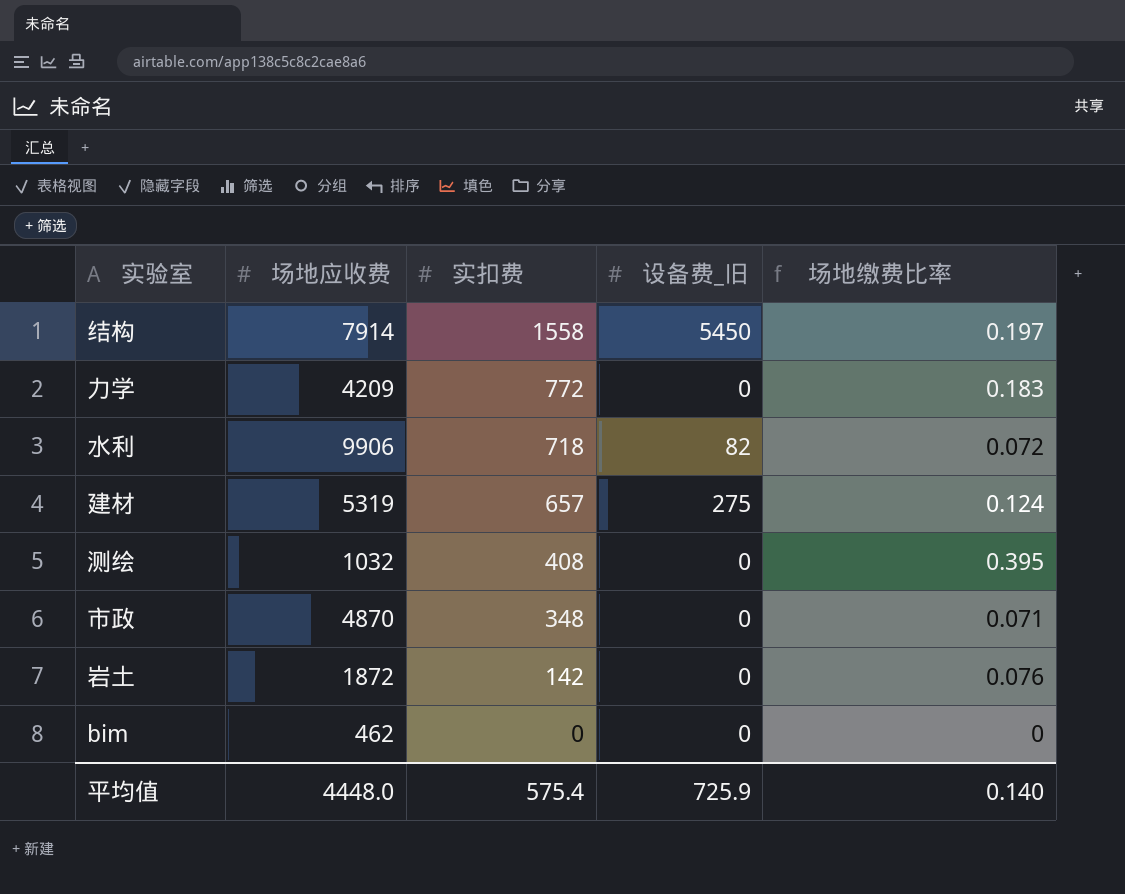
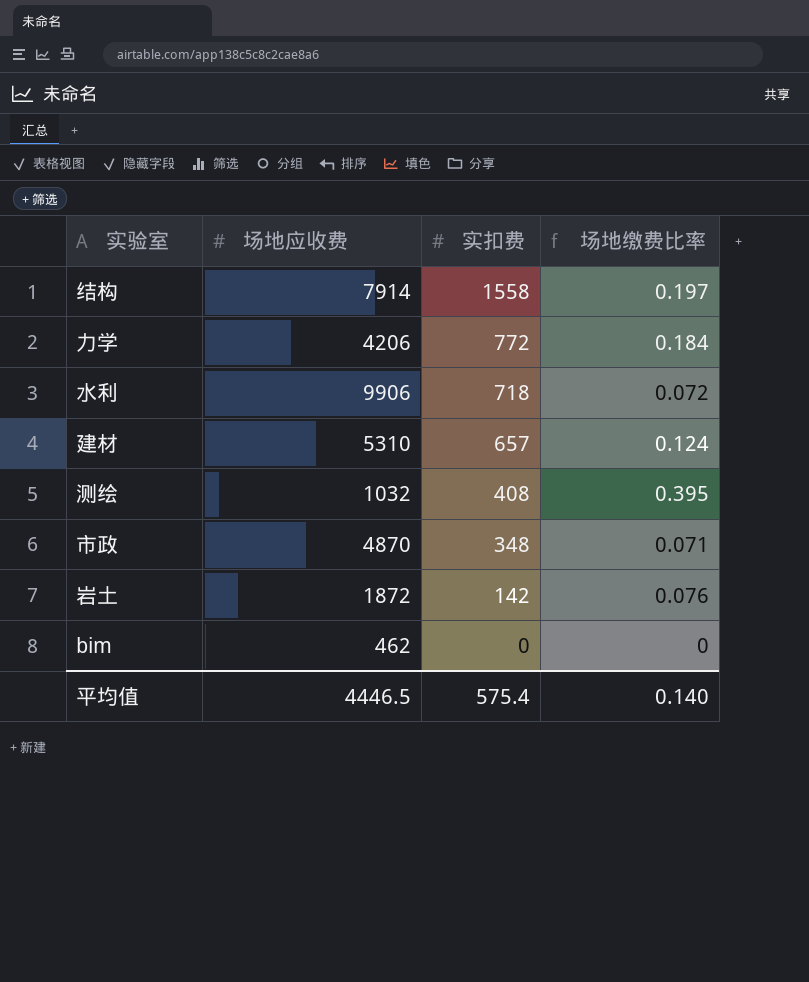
column 设备费_旧 | position: 4 -> none
力学 | 场地应收费: 4209 -> 4206
力学 | 场地缴费比率: 0.183 -> 0.184
建材 | 场地应收费: 5319 -> 5310
平均值 | 场地应收费: 4448.0 -> 4446.5

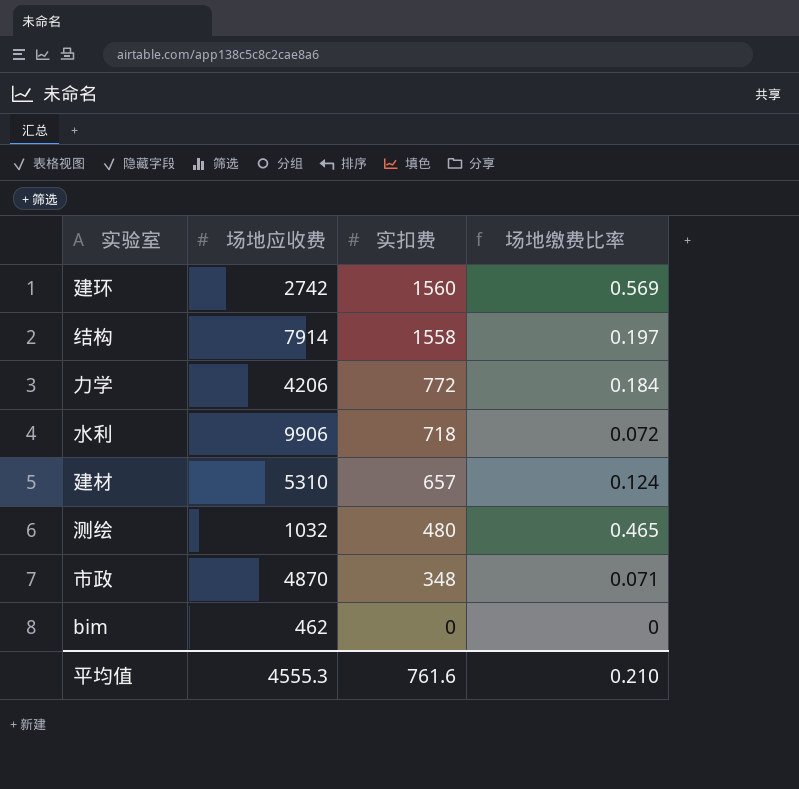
row 岩土: 1872 | 142 | 0.076 -> none
row 建环: none -> 2742 | 1560 | 0.569
测绘 | 实扣费: 408 -> 480
测绘 | 场地缴费比率: 0.395 -> 0.465
平均值 | 场地应收费: 4446.5 -> 4555.3
平均值 | 实扣费: 575.4 -> 761.6
平均值 | 场地缴费比率: 0.140 -> 0.210

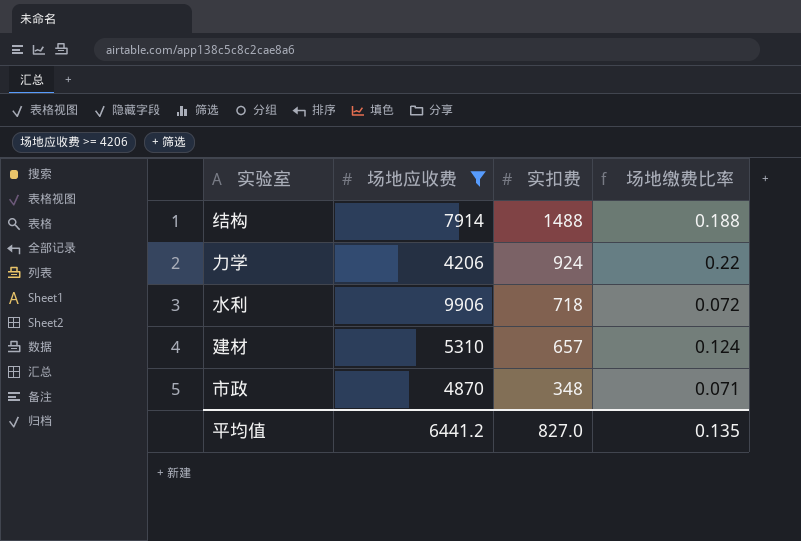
filter: none -> 场地应收费 >= 4206
结构 | 实扣费: 1558 -> 1488
结构 | 场地缴费比率: 0.197 -> 0.188
力学 | 实扣费: 772 -> 924
力学 | 场地缴费比率: 0.184 -> 0.22
平均值 | 场地应收费: 4555.3 -> 6441.2
平均值 | 实扣费: 761.6 -> 827.0
平均值 | 场地缴费比率: 0.210 -> 0.135

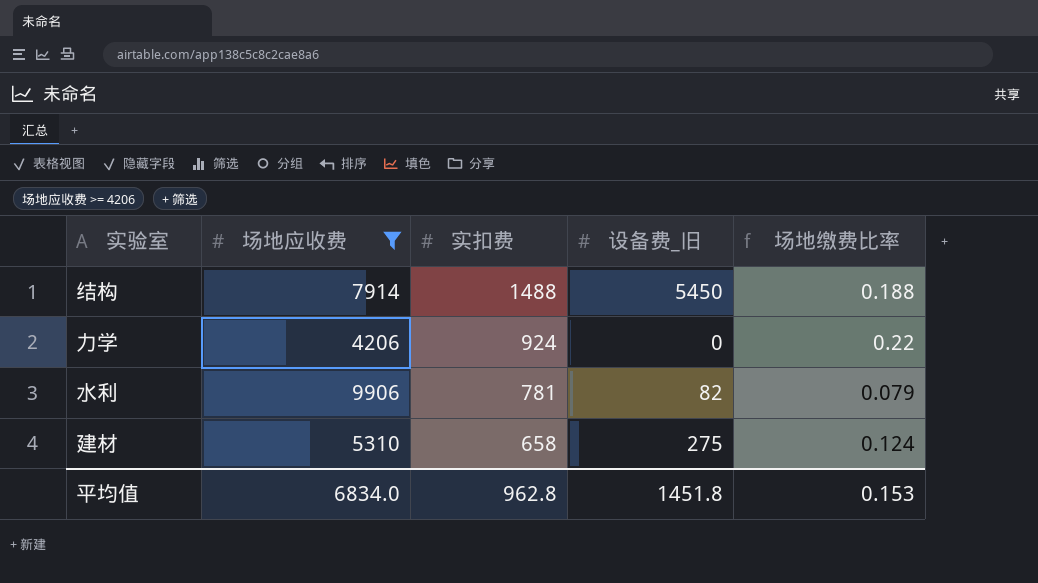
column 设备费_旧 | position: none -> 4
row 市政: 4870 | 348 | 0.071 -> none
水利 | 实扣费: 718 -> 781
水利 | 场地缴费比率: 0.072 -> 0.079
建材 | 实扣费: 657 -> 658
平均值 | 场地应收费: 6441.2 -> 6834.0
平均值 | 实扣费: 827.0 -> 962.8
平均值 | 场地缴费比率: 0.135 -> 0.153

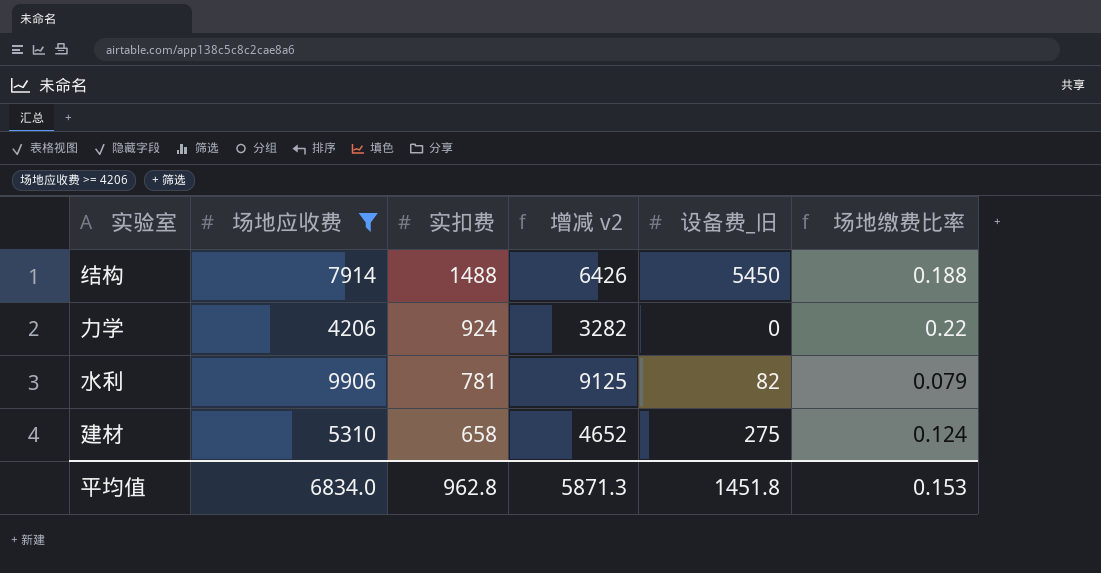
column 增减 v2 | formula: none -> [场地应收费] - [实扣费]

